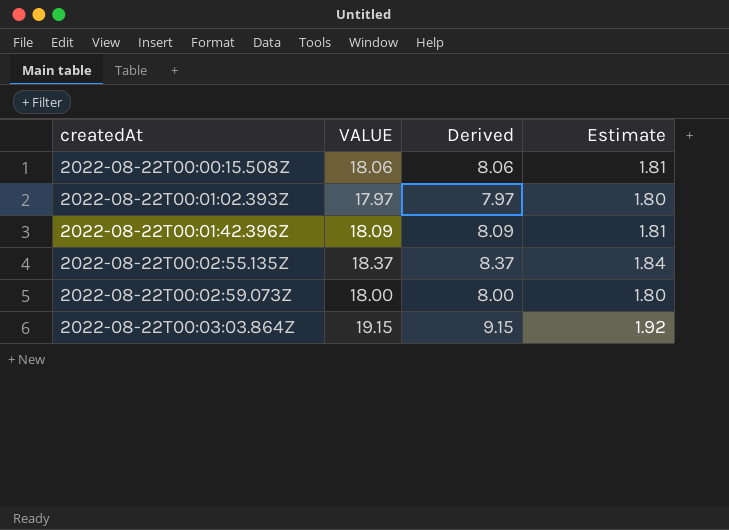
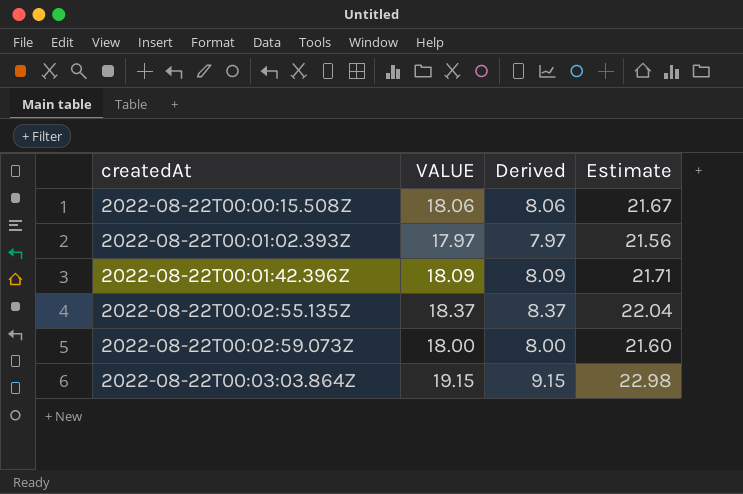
column Estimate | formula: [VALUE] * 0.1 -> [VALUE] * 1.2

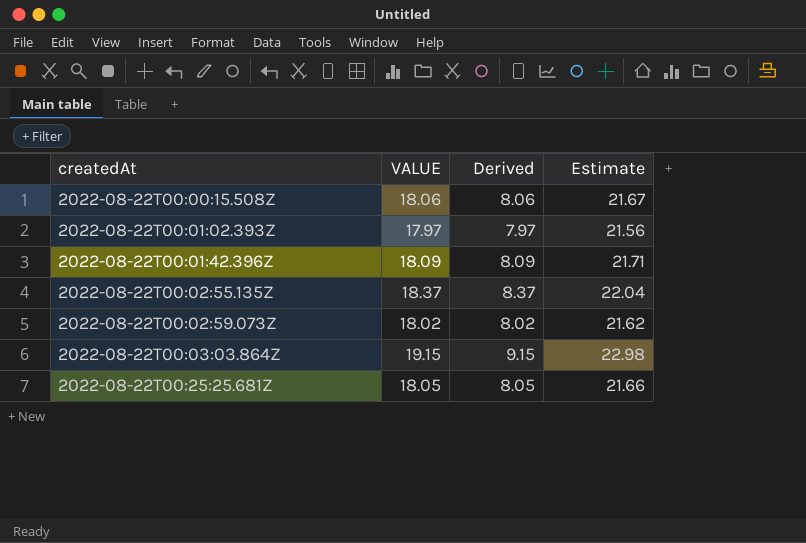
2022-08-22T00:02:59.073Z | VALUE: 18.00 -> 18.02
2022-08-22T00:02:59.073Z | Derived: 8.00 -> 8.02
2022-08-22T00:02:59.073Z | Estimate: 21.60 -> 21.62
row 2022-08-22T00:25:25.681Z: none -> 18.05 | 8.05 | 21.66

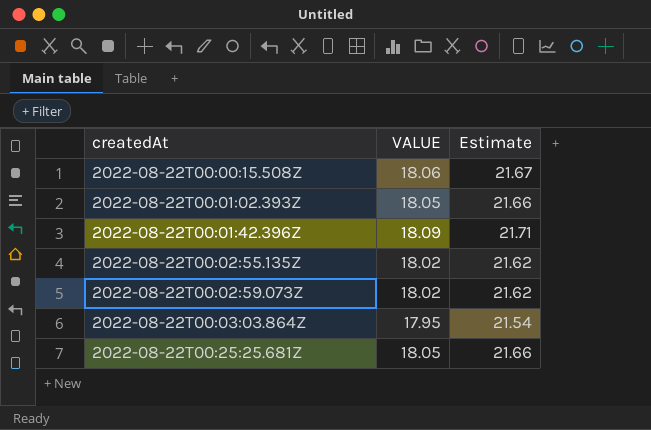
column Derived | formula: [VALUE] - 10 -> none
2022-08-22T00:01:02.393Z | VALUE: 17.97 -> 18.05
2022-08-22T00:01:02.393Z | Estimate: 21.56 -> 21.66
2022-08-22T00:02:55.135Z | VALUE: 18.37 -> 18.02
2022-08-22T00:02:55.135Z | Estimate: 22.04 -> 21.62
2022-08-22T00:03:03.864Z | VALUE: 19.15 -> 17.95
2022-08-22T00:03:03.864Z | Estimate: 22.98 -> 21.54

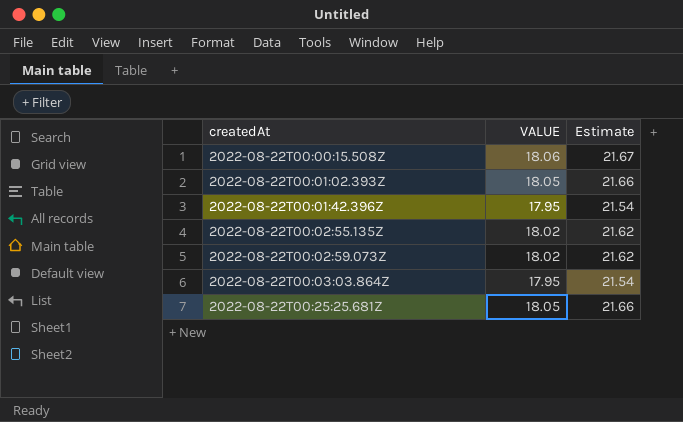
2022-08-22T00:01:42.396Z | VALUE: 18.09 -> 17.95
2022-08-22T00:01:42.396Z | Estimate: 21.71 -> 21.54

